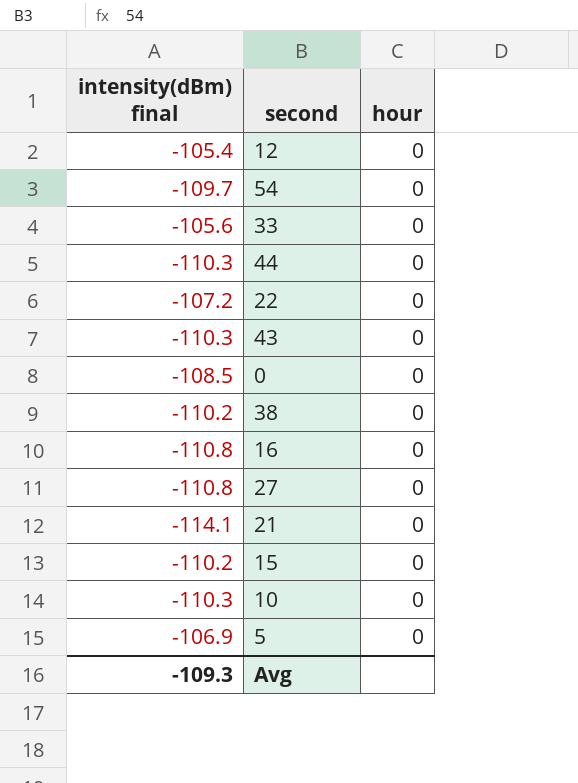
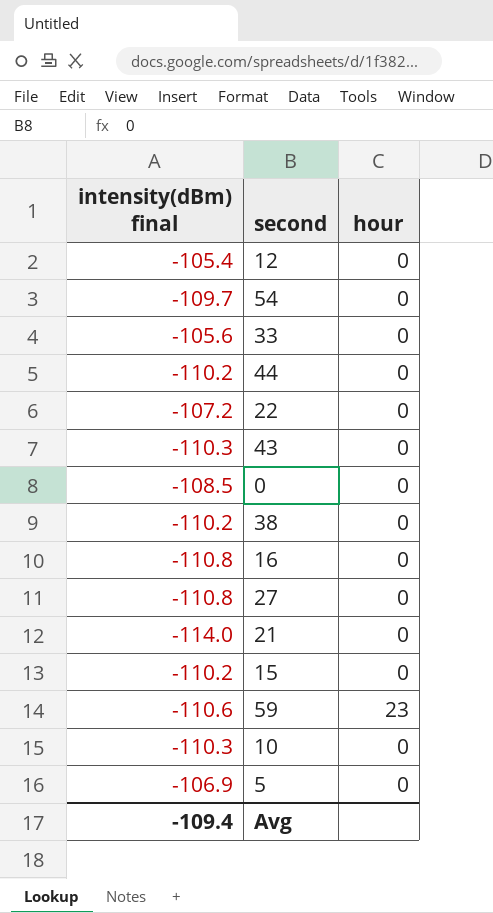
44 | intensity(dBm) final: -110.3 -> -110.2
21 | intensity(dBm) final: -114.1 -> -114.0
row 59: none -> -110.6 | 23
Avg | intensity(dBm) final: -109.3 -> -109.4

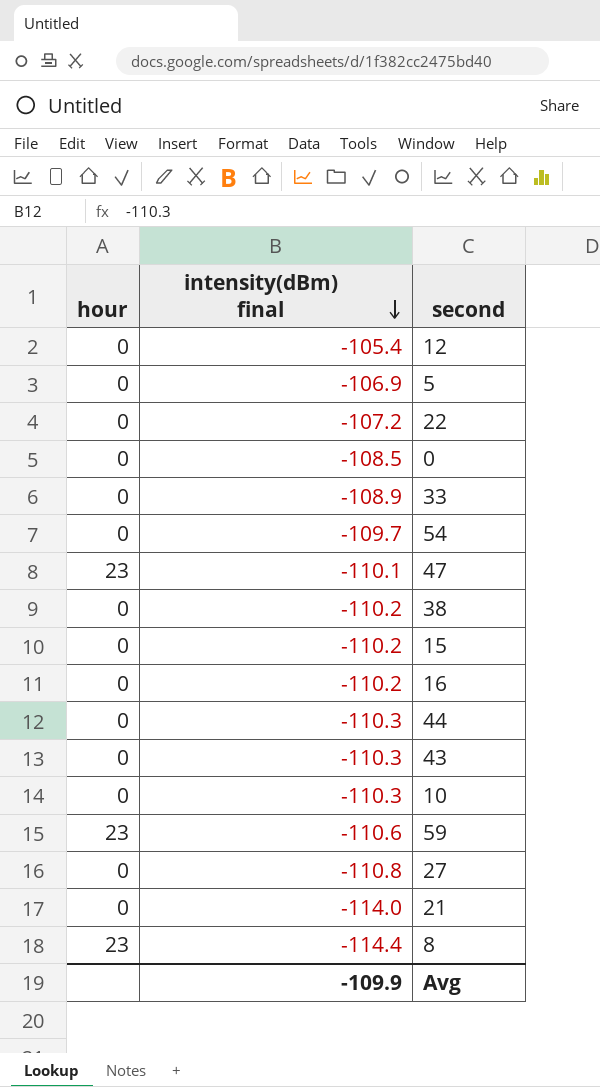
row order: none -> intensity(dBm) final descending
column hour | position: 3 -> 1
33 | intensity(dBm) final: -105.6 -> -108.9
row 47: none -> 23 | -110.1
16 | intensity(dBm) final: -110.8 -> -110.2
44 | intensity(dBm) final: -110.2 -> -110.3
row 8: none -> 23 | -114.4
Avg | intensity(dBm) final: -109.4 -> -109.9

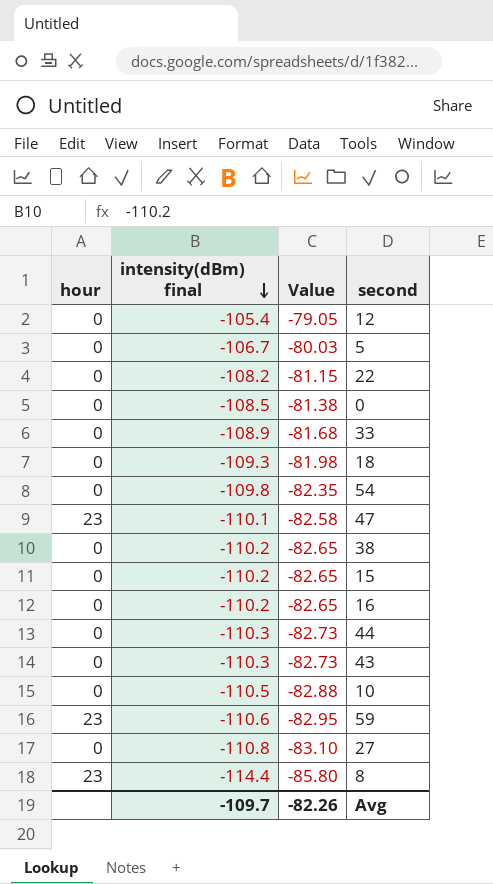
column Value | formula: none -> [intensity(dBm) final] * 0.75
row 21: 0 | -114.0 -> none
5 | intensity(dBm) final: -106.9 -> -106.7
22 | intensity(dBm) final: -107.2 -> -108.2
row 18: none -> 0 | -109.3 | -81.98
54 | intensity(dBm) final: -109.7 -> -109.8
10 | intensity(dBm) final: -110.3 -> -110.5
Avg | intensity(dBm) final: -109.9 -> -109.7

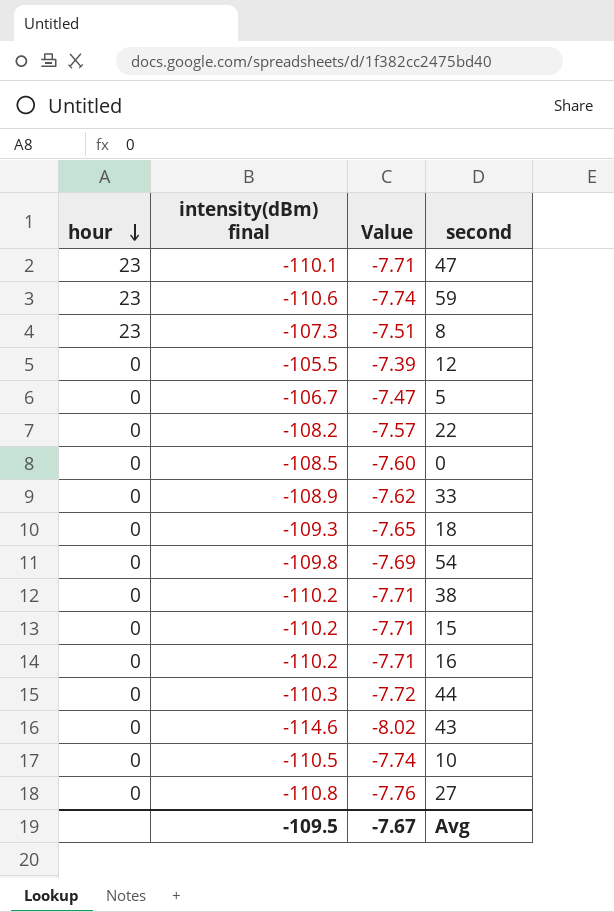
row order: intensity(dBm) final descending -> hour descending
column Value | formula: [intensity(dBm) final] * 0.75 -> [intensity(dBm) final] * 0.07
8 | intensity(dBm) final: -114.4 -> -107.3
12 | intensity(dBm) final: -105.4 -> -105.5
43 | intensity(dBm) final: -110.3 -> -114.6
Avg | intensity(dBm) final: -109.7 -> -109.5
Avg | Value: -82.26 -> -7.67

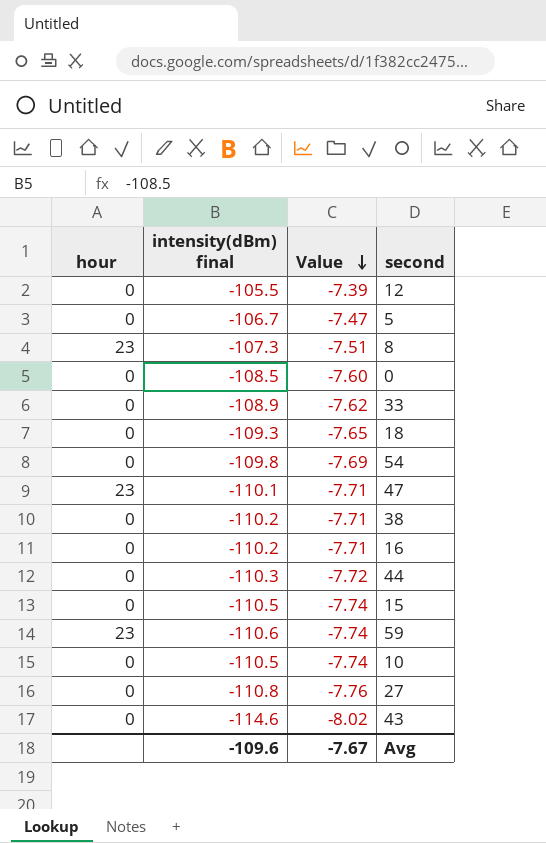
row order: hour descending -> Value descending
row 22: 0 | -108.2 | -7.57 -> none
15 | intensity(dBm) final: -110.2 -> -110.5
15 | Value: -7.71 -> -7.74
Avg | intensity(dBm) final: -109.5 -> -109.6

